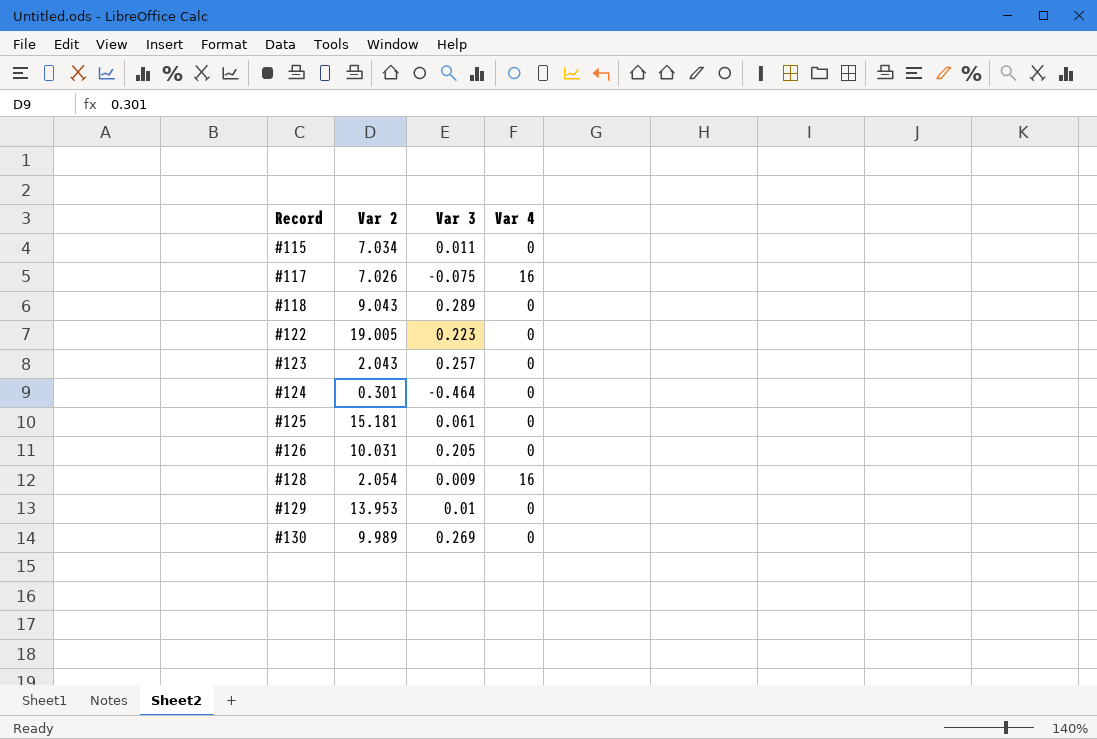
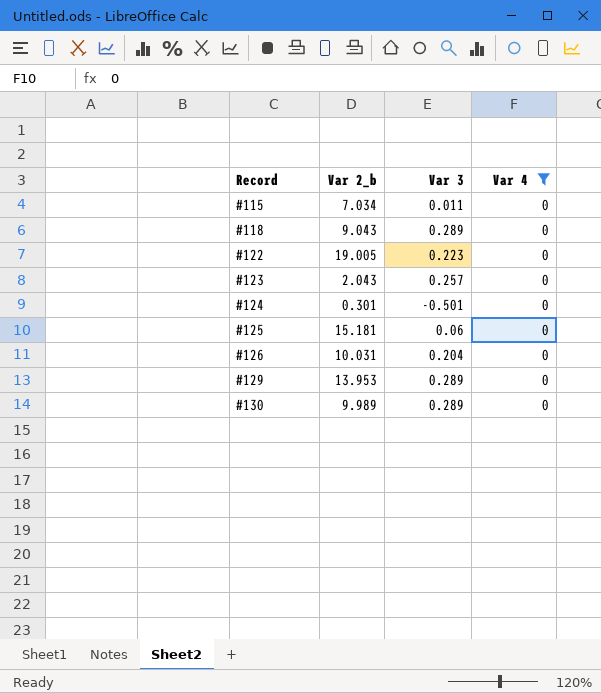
filter: none -> Var 4 = 0
column name: Var 2 -> Var 2_b
#124 | Var 3: -0.464 -> -0.501
#125 | Var 3: 0.061 -> 0.06
#126 | Var 3: 0.205 -> 0.204
#129 | Var 3: 0.01 -> 0.289
#130 | Var 3: 0.269 -> 0.289

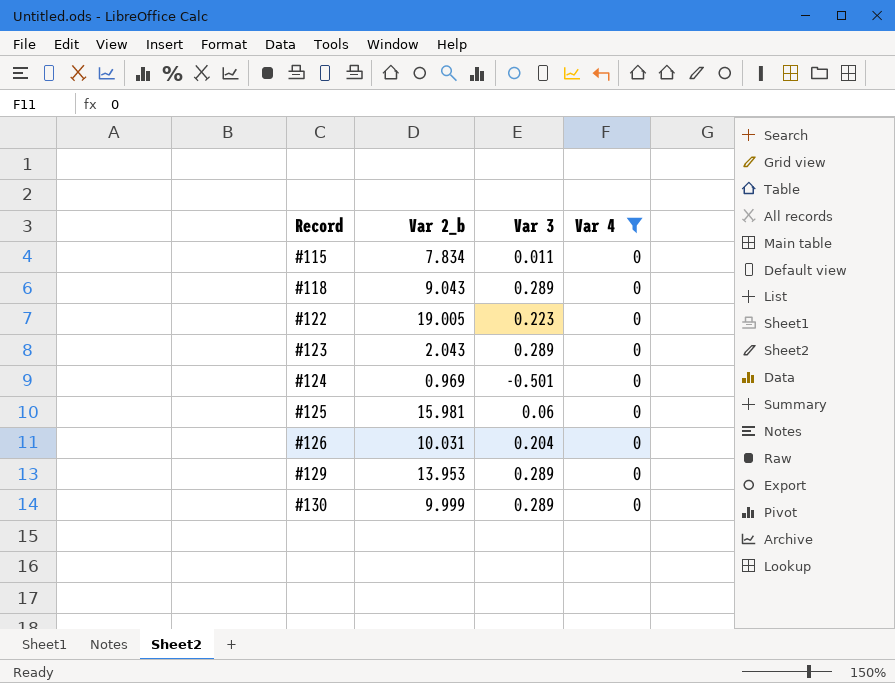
#115 | Var 2_b: 7.034 -> 7.834
#123 | Var 3: 0.257 -> 0.289
#124 | Var 2_b: 0.301 -> 0.969
#125 | Var 2_b: 15.181 -> 15.981
#130 | Var 2_b: 9.989 -> 9.999

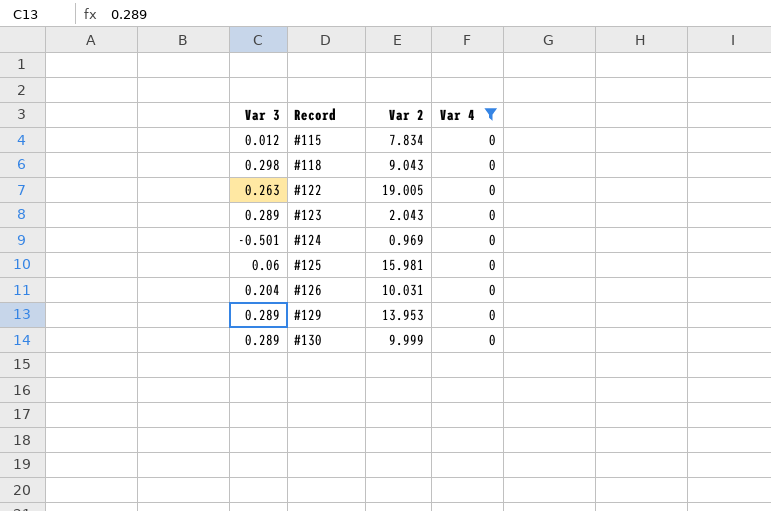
column Var 3 | position: 3 -> 1
column name: Var 2_b -> Var 2
#115 | Var 3: 0.011 -> 0.012
#118 | Var 3: 0.289 -> 0.298
#122 | Var 3: 0.223 -> 0.263

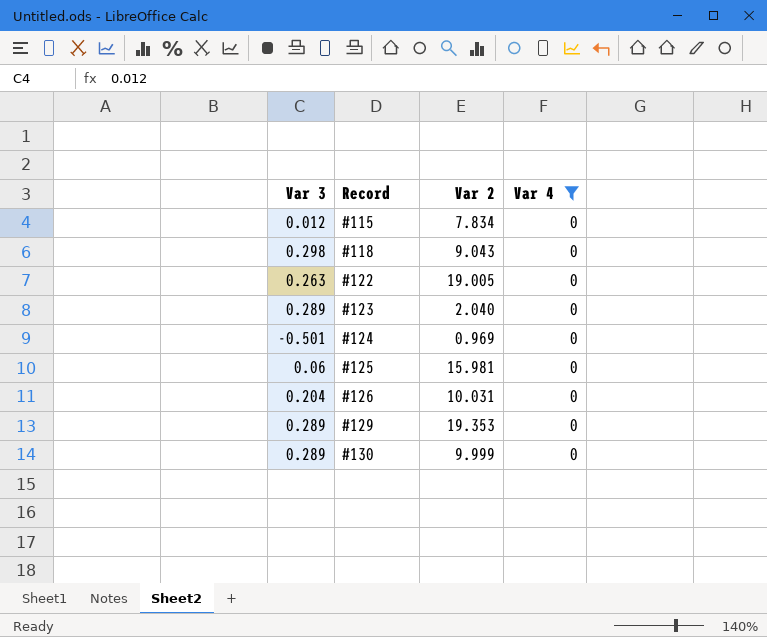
#123 | Var 2: 2.043 -> 2.040
#129 | Var 2: 13.953 -> 19.353

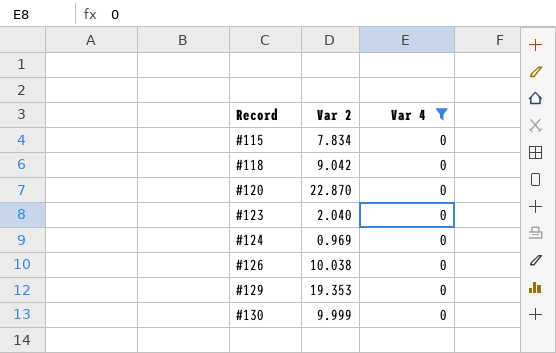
column Var 3 | position: 1 -> none
row #122: 0.263 | 19.005 | 0 -> none
row #125: 0.06 | 15.981 | 0 -> none
#118 | Var 2: 9.043 -> 9.042
row #120: none -> 22.870 | 0
#126 | Var 2: 10.031 -> 10.038

